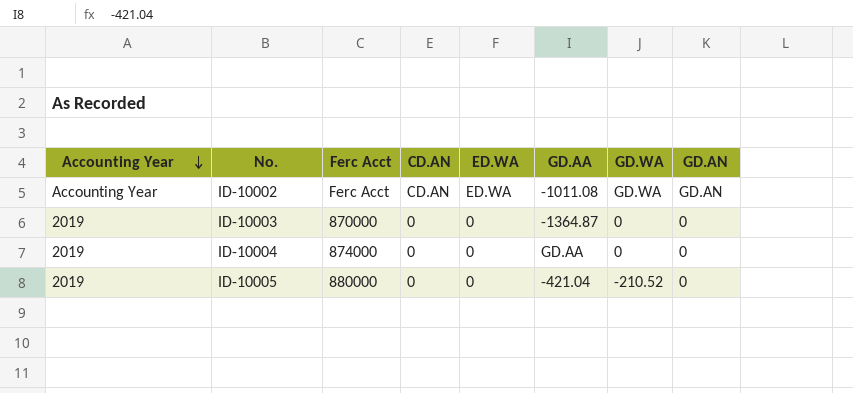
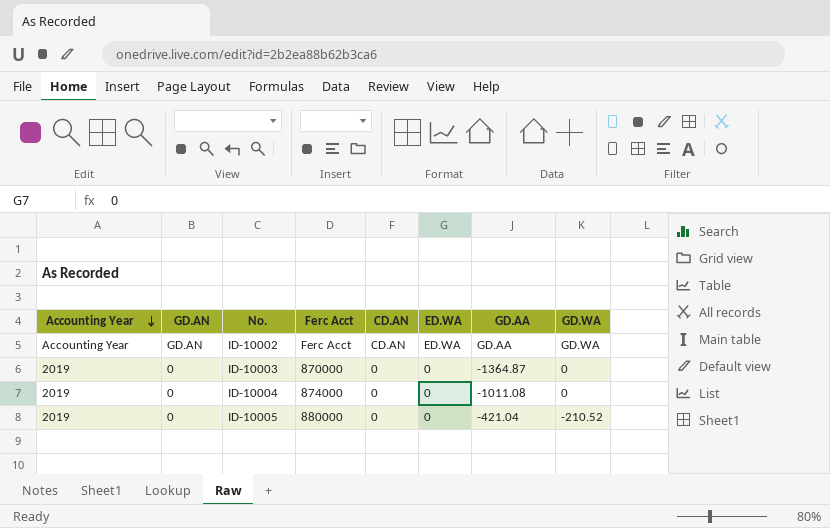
column GD.AN | position: 8 -> 2
ID-10002 | GD.AA: -1011.08 -> GD.AA
ID-10004 | GD.AA: GD.AA -> -1011.08

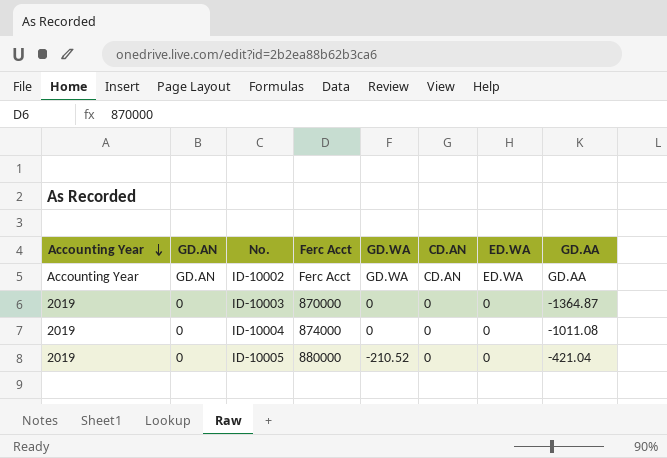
column GD.WA | position: 8 -> 5

